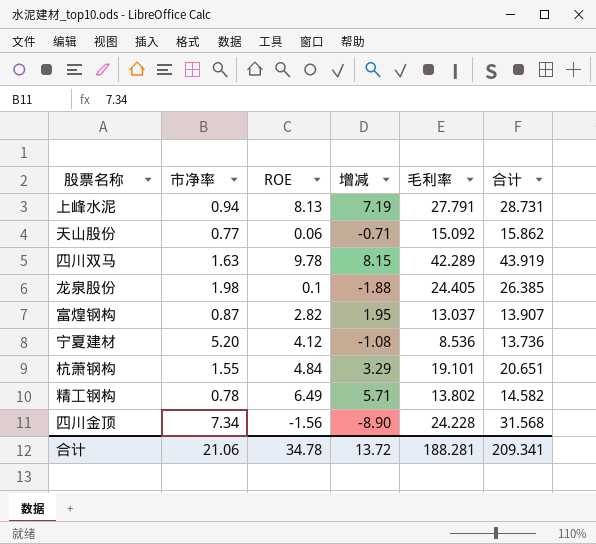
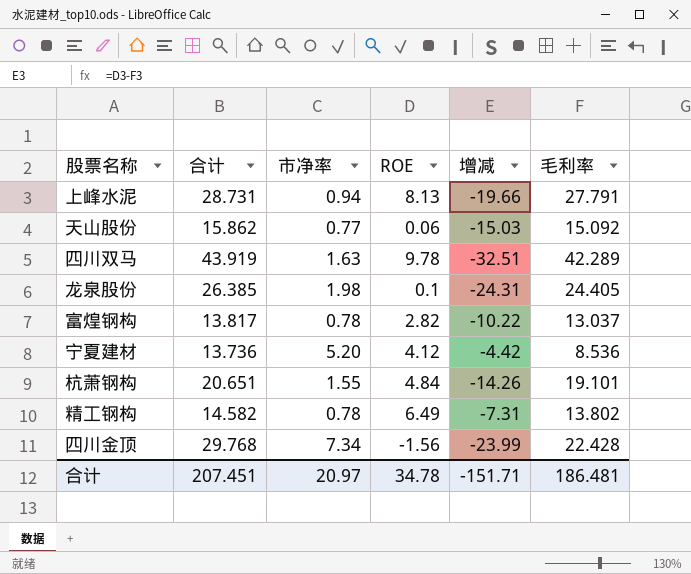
column 合计 | position: 6 -> 2
column 增减 | formula: [ROE] - [市净率] -> [ROE] - [毛利率]
富煌钢构 | 合计: 13.907 -> 13.817
富煌钢构 | 市净率: 0.87 -> 0.78
四川金顶 | 合计: 31.568 -> 29.768
四川金顶 | 毛利率: 24.228 -> 22.428
合计 | 合计: 209.341 -> 207.451
合计 | 市净率: 21.06 -> 20.97
合计 | 增减: 13.72 -> -151.71
合计 | 毛利率: 188.281 -> 186.481

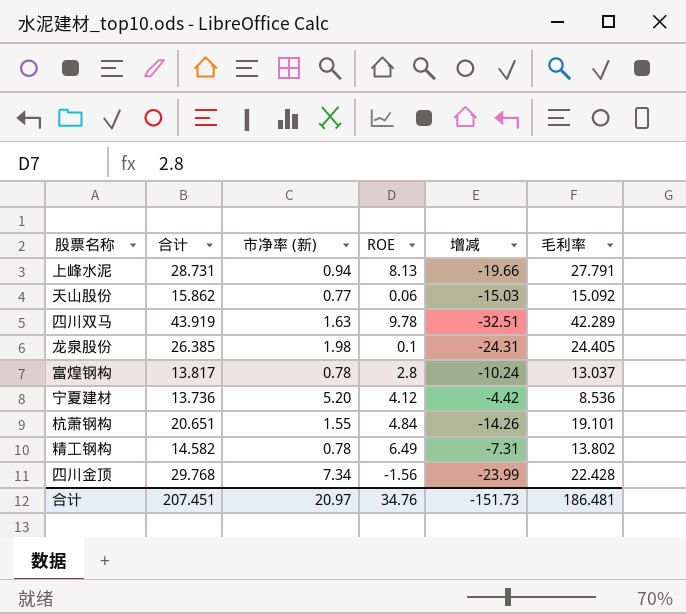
column name: 市净率 -> 市净率 (新)
富煌钢构 | ROE: 2.82 -> 2.8
富煌钢构 | 增减: -10.22 -> -10.24
合计 | ROE: 34.78 -> 34.76
合计 | 增减: -151.71 -> -151.73

